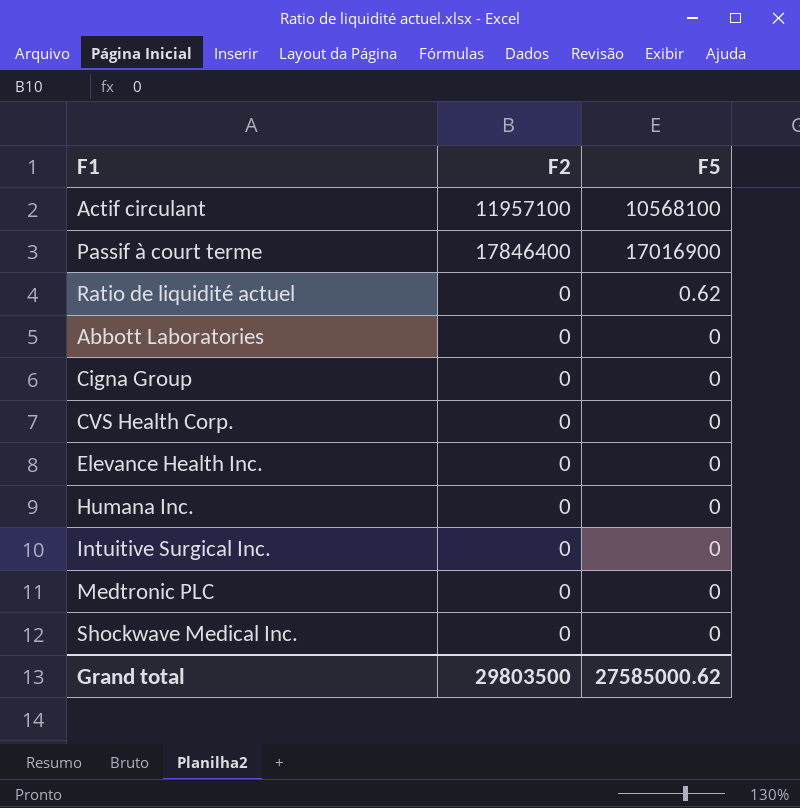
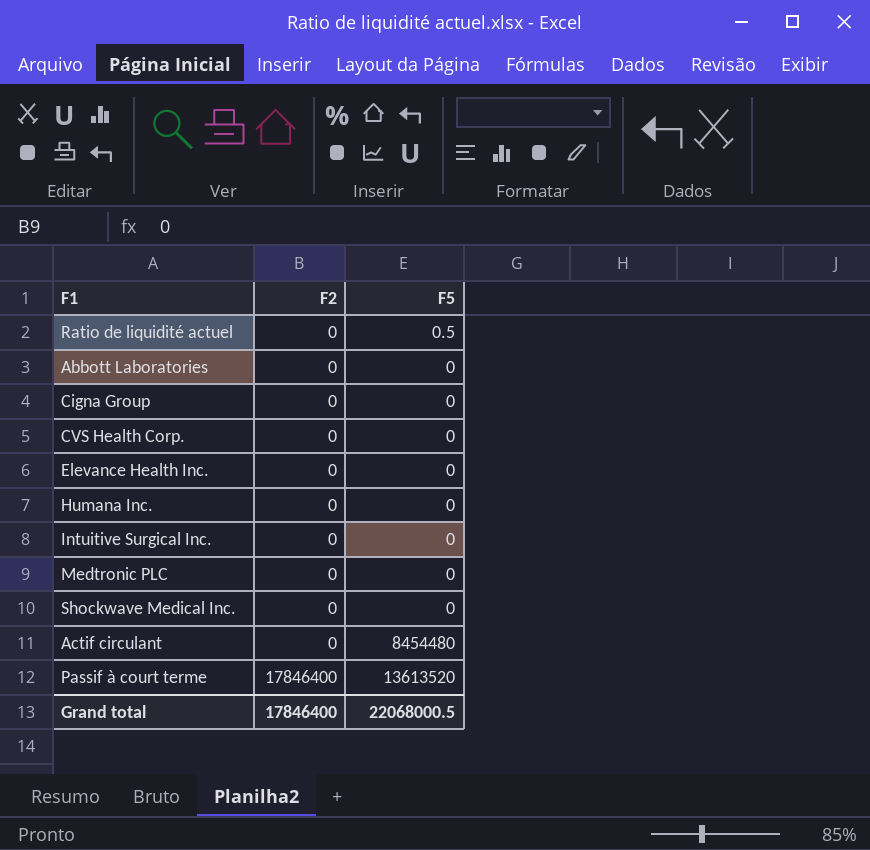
row order: none -> F2 ascending
Ratio de liquidité actuel | F5: 0.62 -> 0.5
Actif circulant | F2: 11957100 -> 0
Actif circulant | F5: 10568100 -> 8454480
Passif à court terme | F5: 17016900 -> 13613520
Grand total | F2: 29803500 -> 17846400
Grand total | F5: 27585000.62 -> 22068000.5

